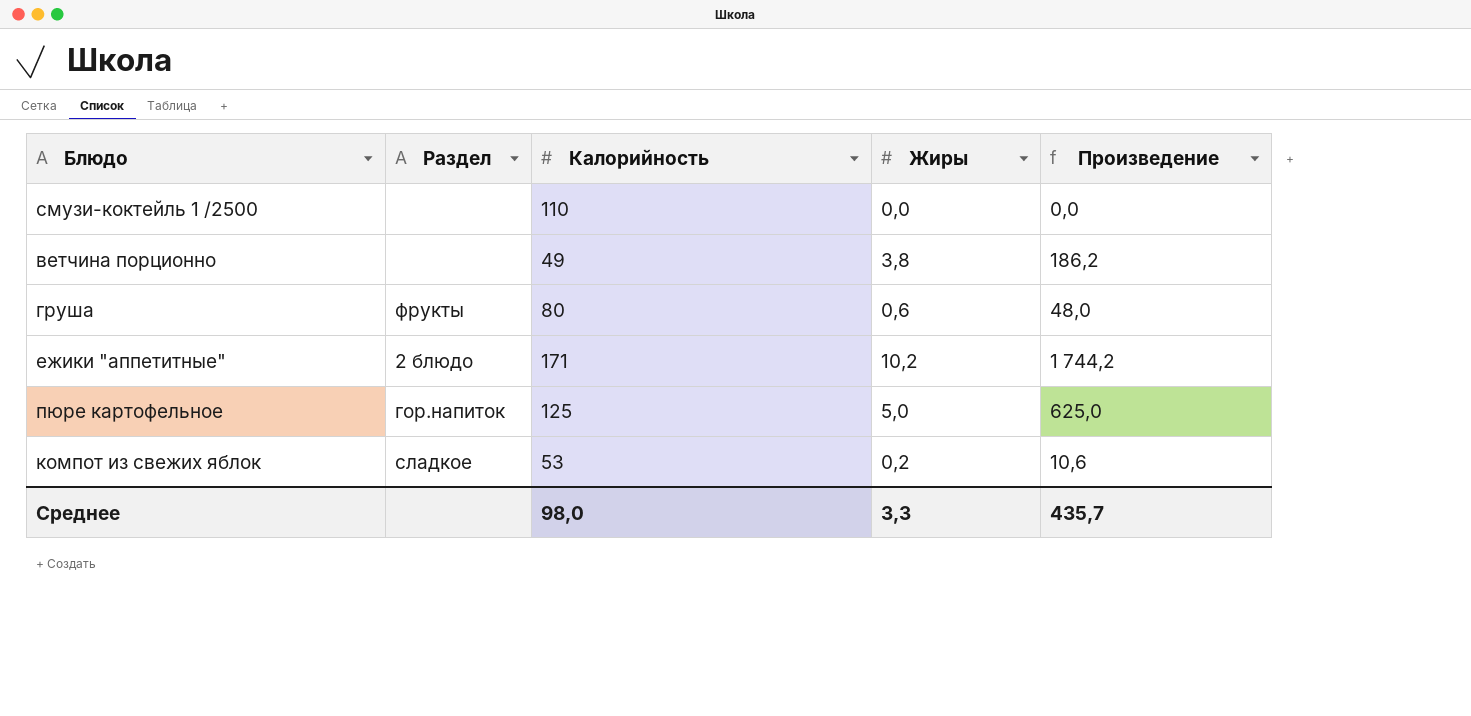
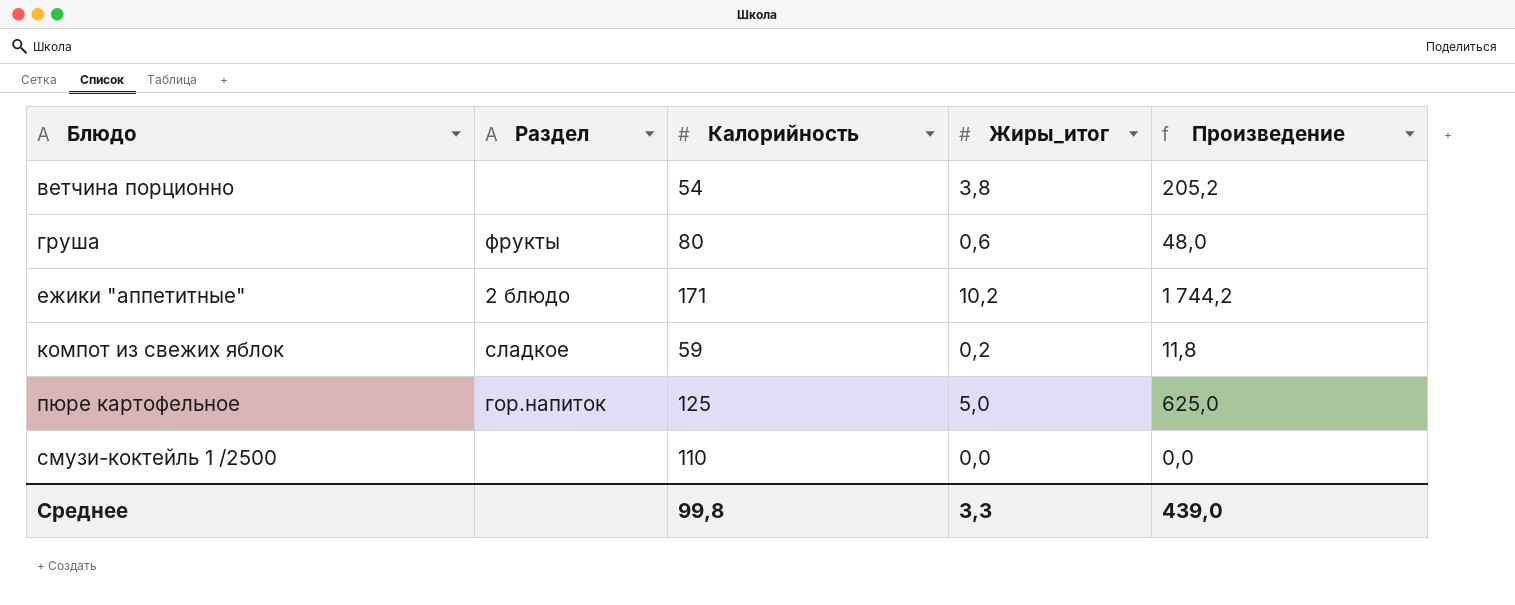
row order: none -> Блюдо ascending
column name: Жиры -> Жиры_итог
ветчина порционно | Калорийность: 49 -> 54
ветчина порционно | Произведение: 186,2 -> 205,2
компот из свежих яблок | Калорийность: 53 -> 59
компот из свежих яблок | Произведение: 10,6 -> 11,8
Среднее | Калорийность: 98,0 -> 99,8
Среднее | Произведение: 435,7 -> 439,0

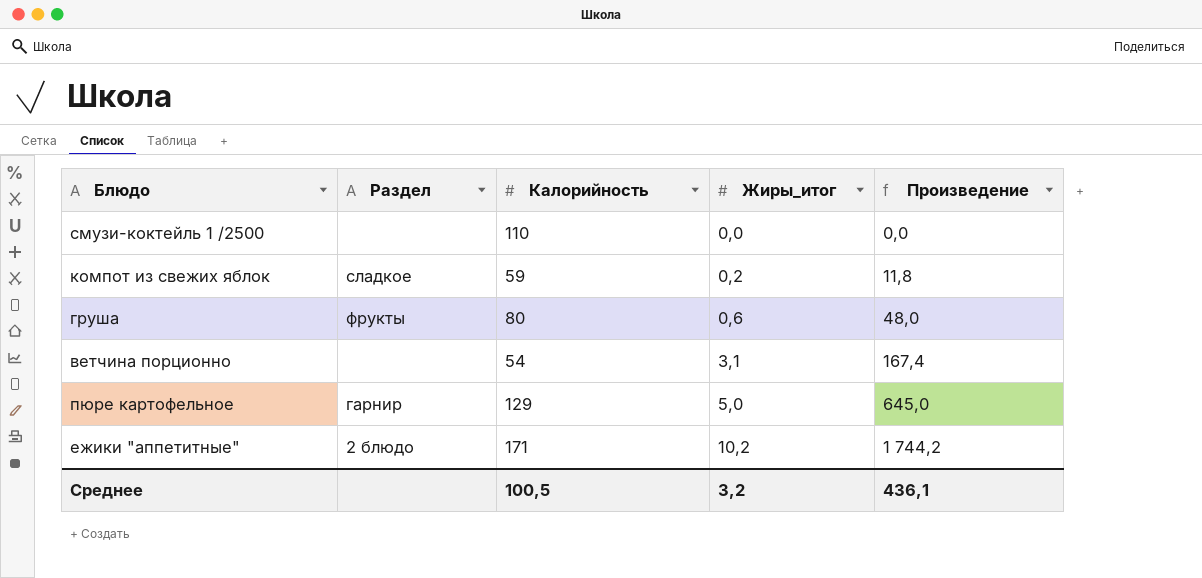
row order: Блюдо ascending -> Жиры_итог ascending
ветчина порционно | Жиры_итог: 3,8 -> 3,1
ветчина порционно | Произведение: 205,2 -> 167,4
пюре картофельное | Раздел: гор.напиток -> гарнир
пюре картофельное | Калорийность: 125 -> 129
пюре картофельное | Произведение: 625,0 -> 645,0
Среднее | Калорийность: 99,8 -> 100,5
Среднее | Жиры_итог: 3,3 -> 3,2
Среднее | Произведение: 439,0 -> 436,1

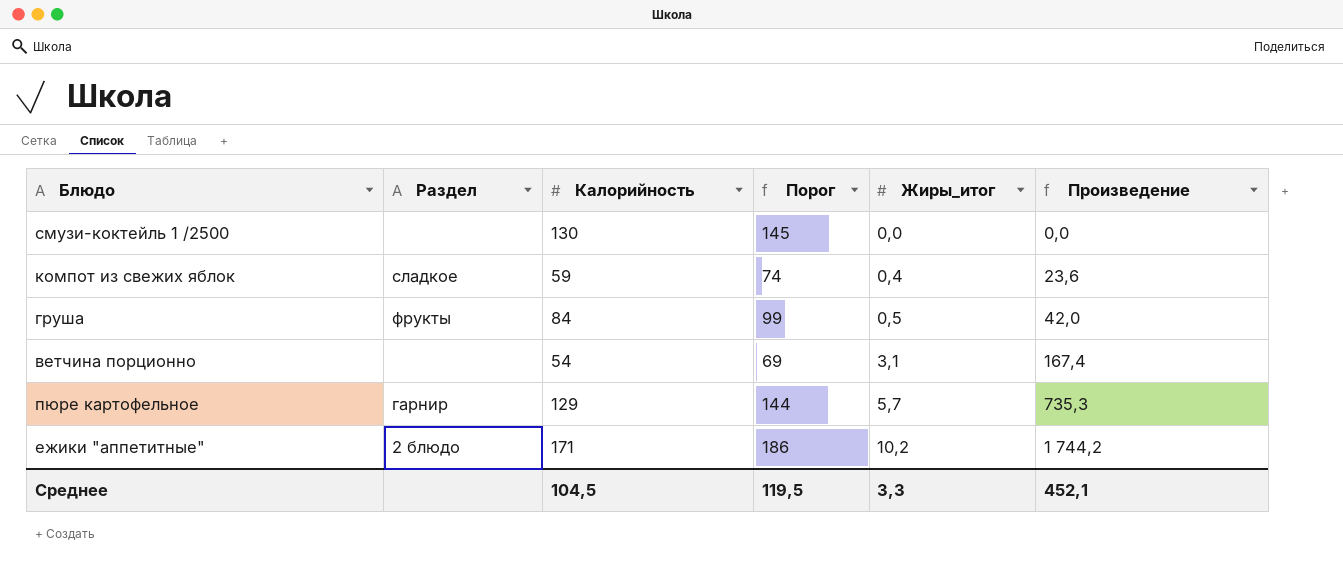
column Порог | formula: none -> [Калорийность] + 15
смузи-коктейль 1 /2500 | Калорийность: 110 -> 130
компот из свежих яблок | Жиры_итог: 0,2 -> 0,4
компот из свежих яблок | Произведение: 11,8 -> 23,6
груша | Калорийность: 80 -> 84
груша | Жиры_итог: 0,6 -> 0,5
груша | Произведение: 48,0 -> 42,0
пюре картофельное | Жиры_итог: 5,0 -> 5,7
пюре картофельное | Произведение: 645,0 -> 735,3
Среднее | Калорийность: 100,5 -> 104,5
Среднее | Жиры_итог: 3,2 -> 3,3
Среднее | Произведение: 436,1 -> 452,1

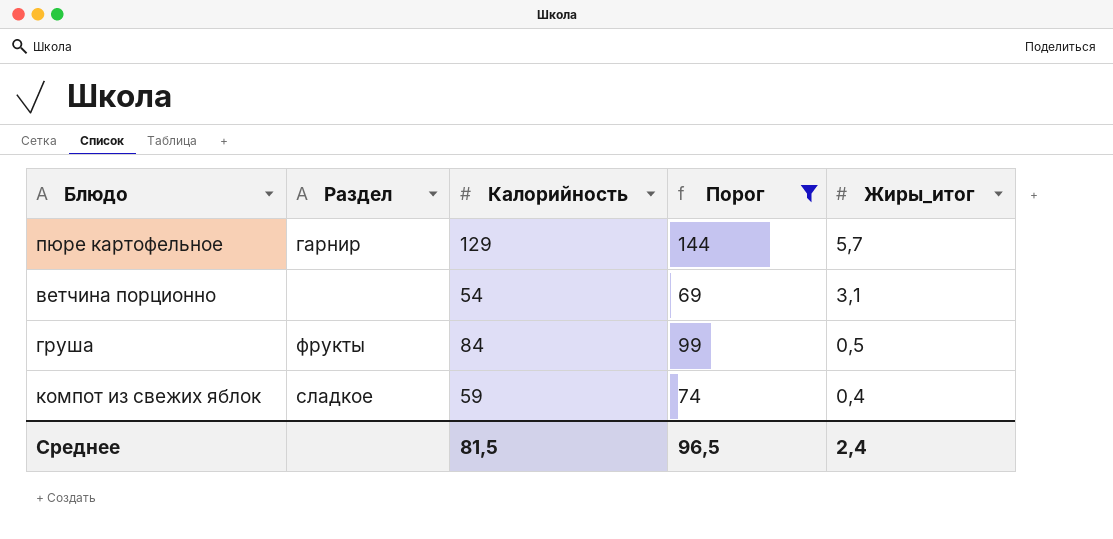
filter: none -> Порог <= 144
row order: Жиры_итог ascending -> Жиры_итог descending
column Произведение | formula: [Калорийность] * [Жиры_итог] -> none
Среднее | Калорийность: 104,5 -> 81,5
Среднее | Порог: 119,5 -> 96,5
Среднее | Жиры_итог: 3,3 -> 2,4

